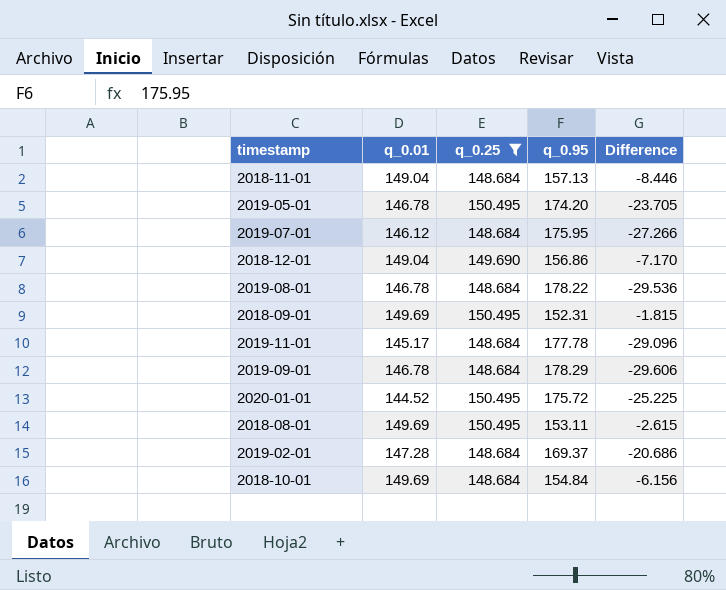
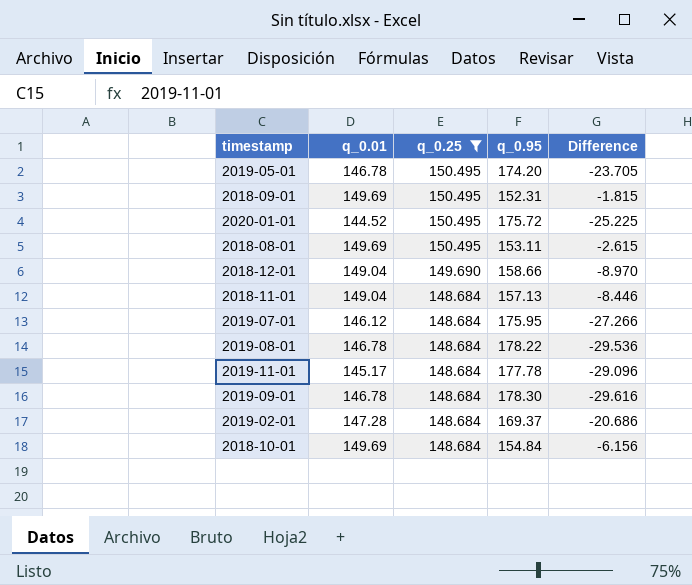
row order: none -> q_0.25 descending
2018-12-01 | q_0.95: 156.86 -> 158.66
2018-12-01 | Difference: -7.170 -> -8.970
2019-09-01 | q_0.95: 178.29 -> 178.30
2019-09-01 | Difference: -29.606 -> -29.616

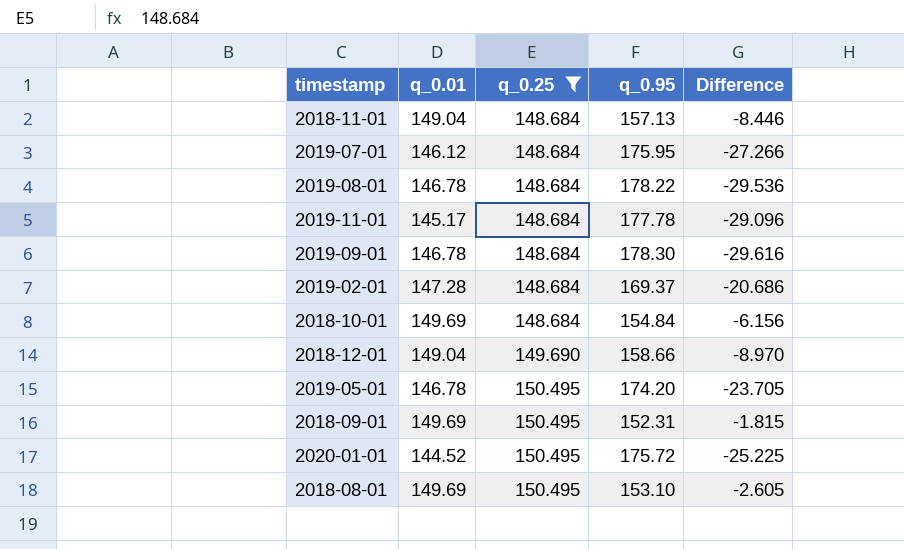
row order: q_0.25 descending -> q_0.25 ascending
2018-08-01 | q_0.95: 153.11 -> 153.10
2018-08-01 | Difference: -2.615 -> -2.605

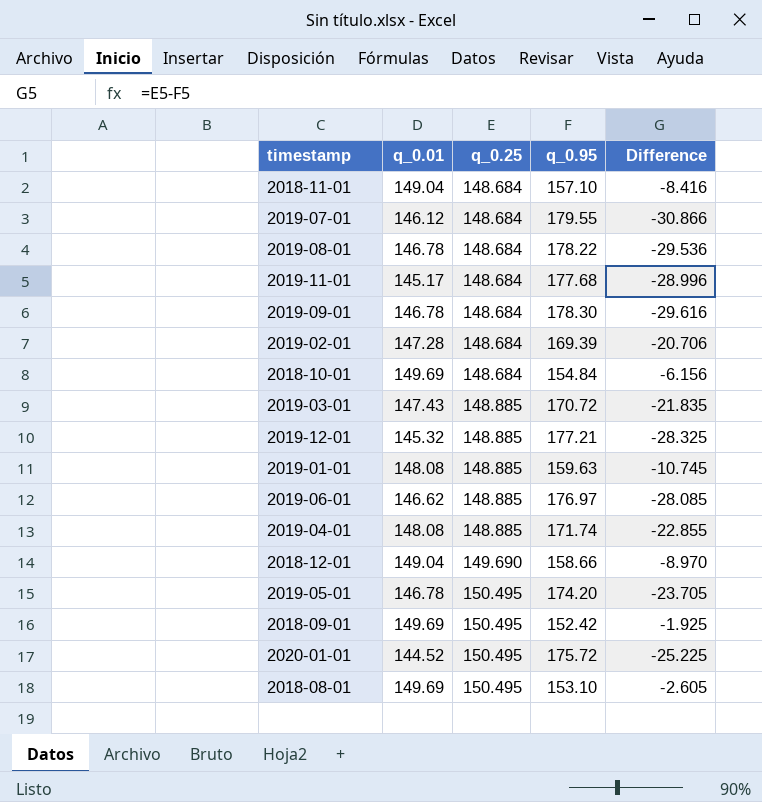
filter: q_0.25 != 148.885 -> none
2018-11-01 | q_0.95: 157.13 -> 157.10
2018-11-01 | Difference: -8.446 -> -8.416
2019-07-01 | q_0.95: 175.95 -> 179.55
2019-07-01 | Difference: -27.266 -> -30.866
2019-11-01 | q_0.95: 177.78 -> 177.68
2019-11-01 | Difference: -29.096 -> -28.996
2019-02-01 | q_0.95: 169.37 -> 169.39
2019-02-01 | Difference: -20.686 -> -20.706
2018-09-01 | q_0.95: 152.31 -> 152.42
2018-09-01 | Difference: -1.815 -> -1.925

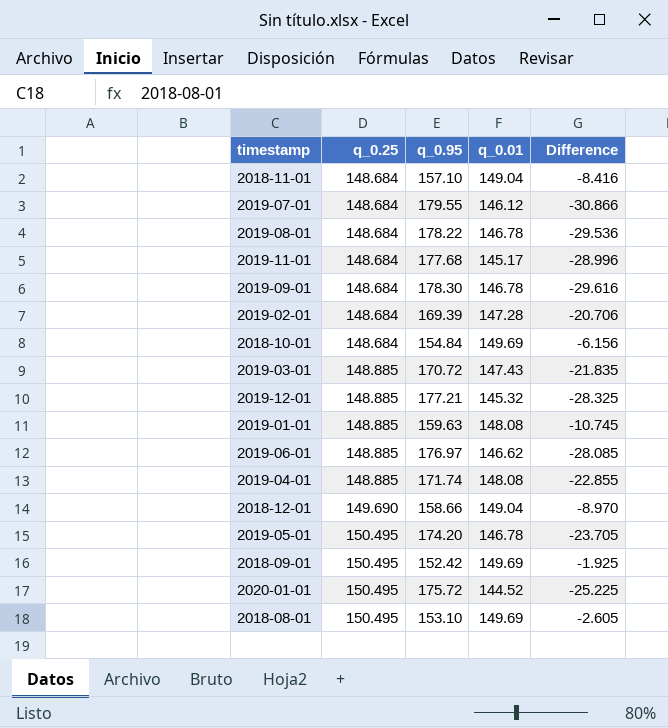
column q_0.01 | position: 2 -> 4

